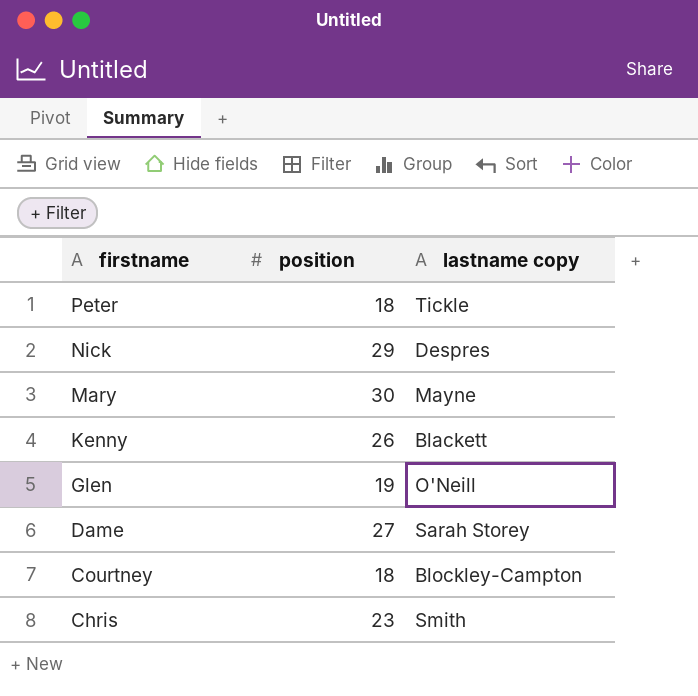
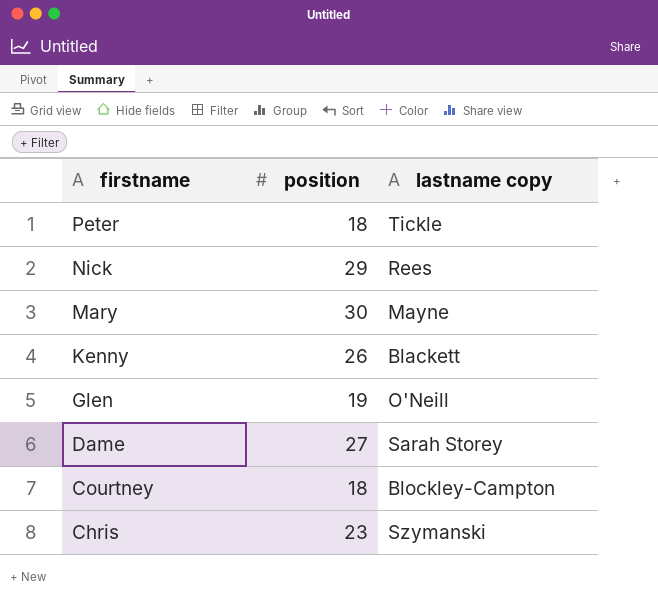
Nick | lastname copy: Despres -> Rees
Chris | lastname copy: Smith -> Szymanski

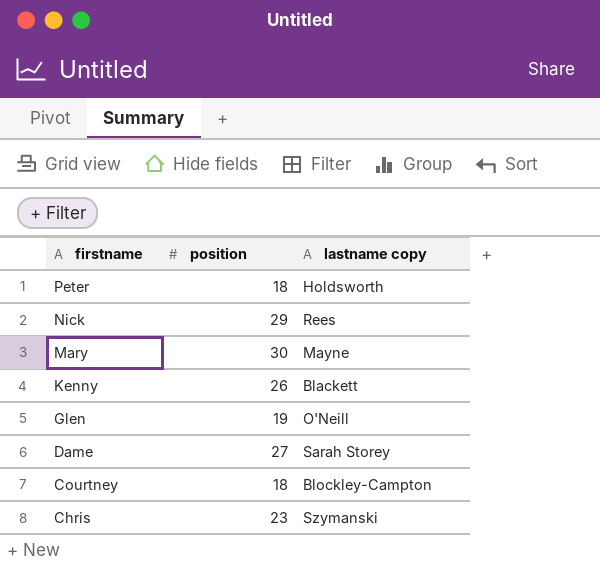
Peter | lastname copy: Tickle -> Holdsworth

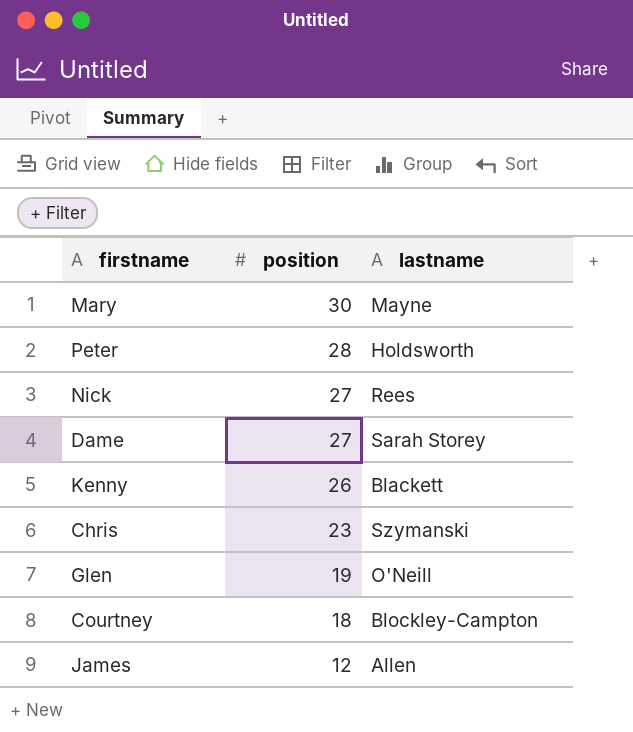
row order: firstname descending -> position descending
column name: lastname copy -> lastname
Peter | position: 18 -> 28
Nick | position: 29 -> 27
row James: none -> 12 | Allen

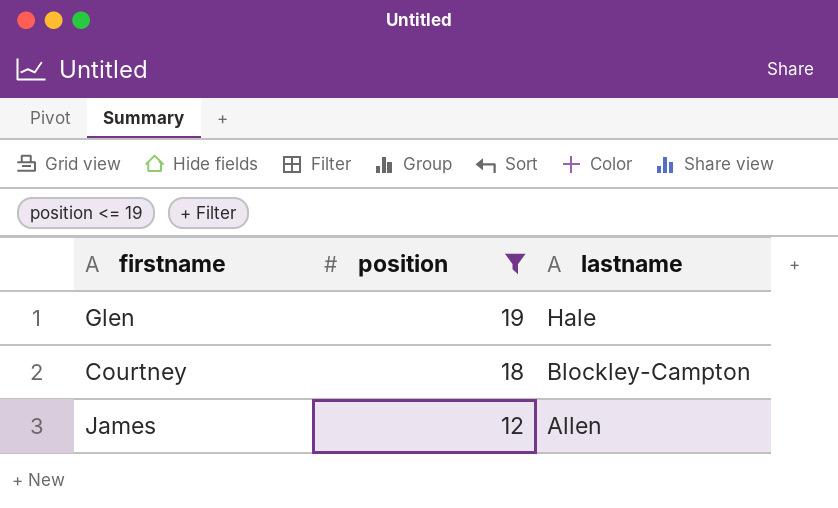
filter: none -> position <= 19
Glen | lastname: O'Neill -> Hale

